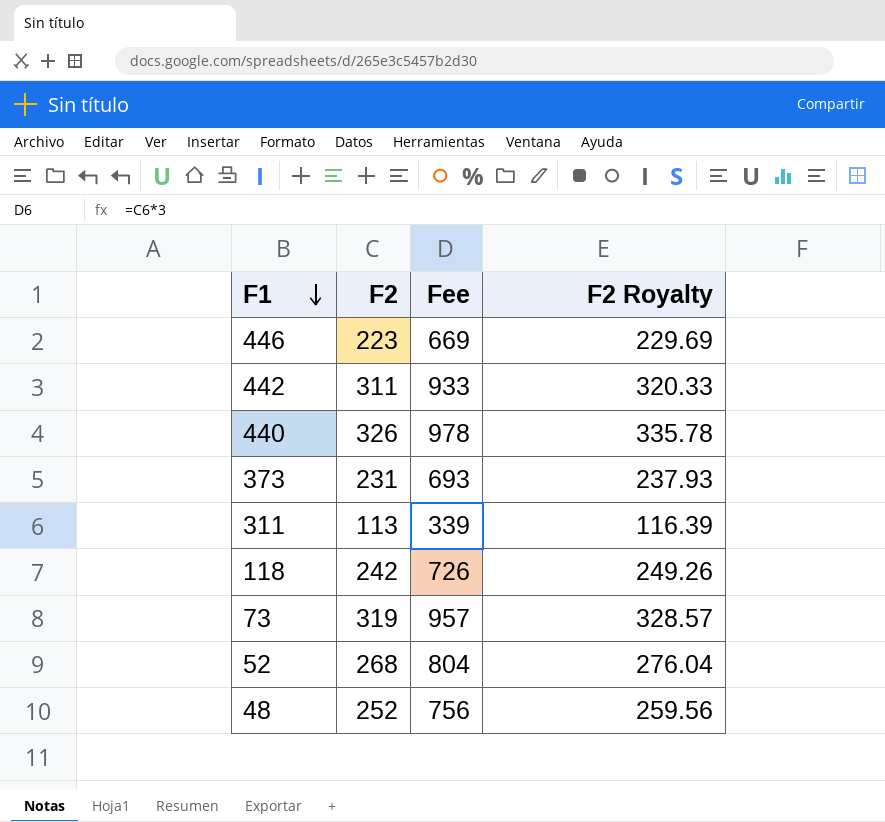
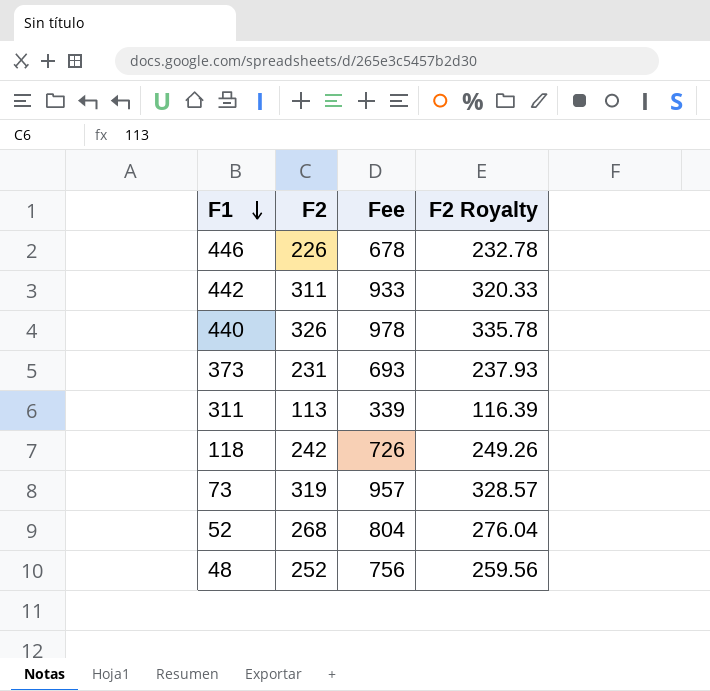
446 | F2: 223 -> 226
446 | Fee: 669 -> 678
446 | F2 Royalty: 229.69 -> 232.78

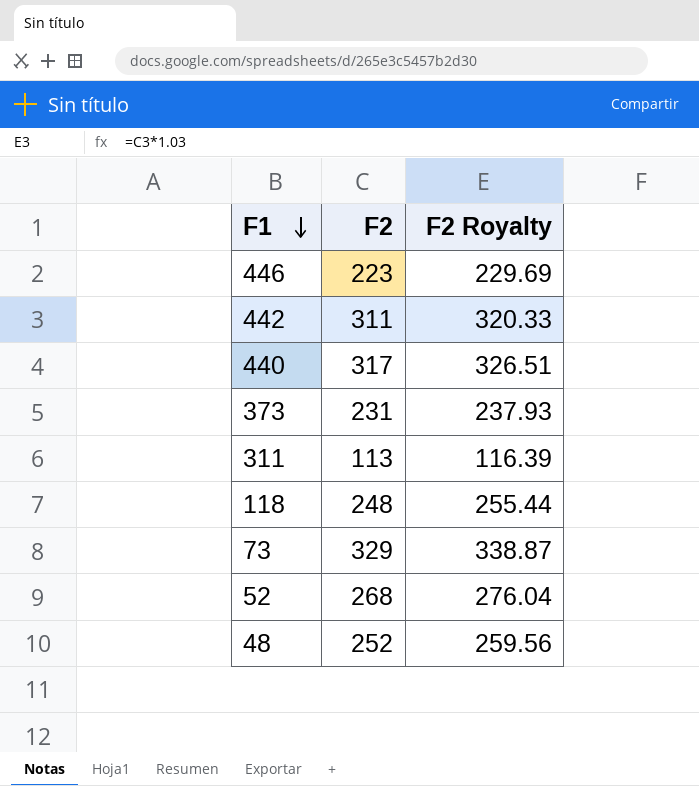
column Fee | formula: [F2] * 3 -> none
446 | F2: 226 -> 223
446 | F2 Royalty: 232.78 -> 229.69
440 | F2: 326 -> 317
440 | F2 Royalty: 335.78 -> 326.51
118 | F2: 242 -> 248
118 | F2 Royalty: 249.26 -> 255.44
73 | F2: 319 -> 329
73 | F2 Royalty: 328.57 -> 338.87

